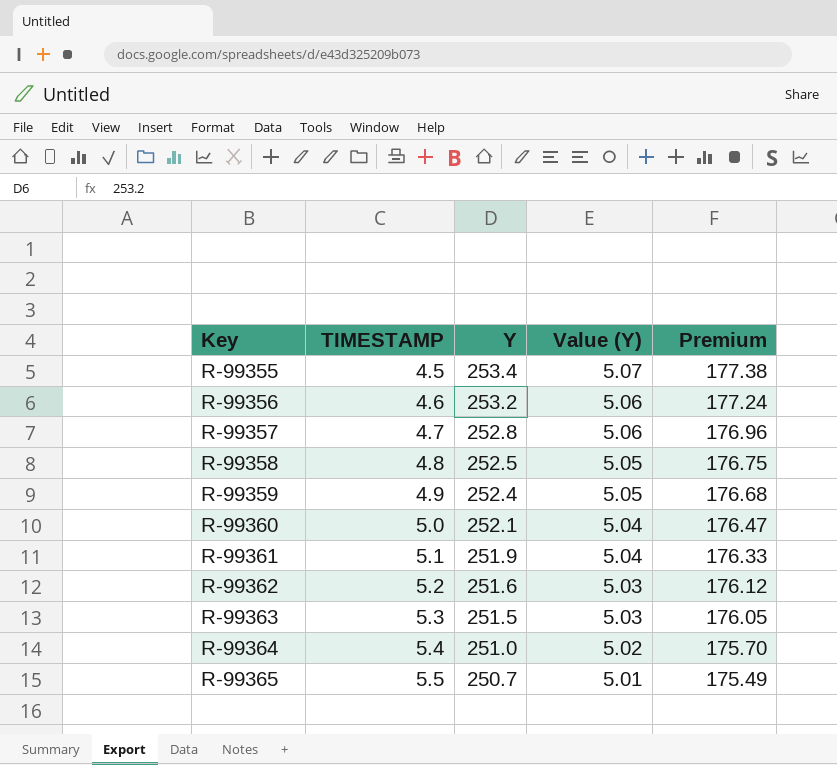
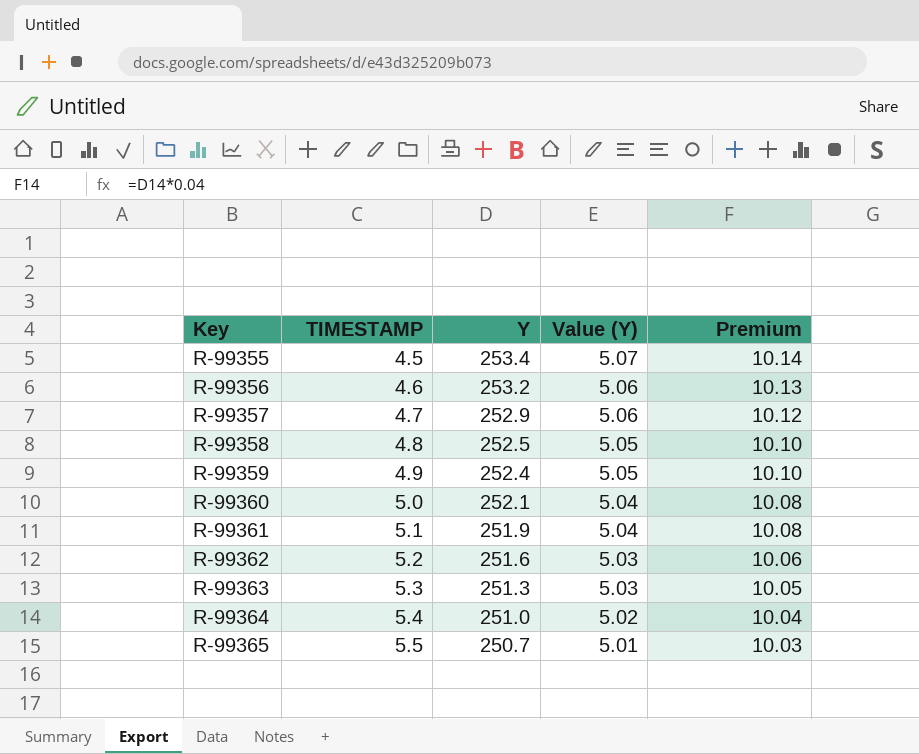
column Premium | formula: [Y] * 0.7 -> [Y] * 0.04
R-99357 | Y: 252.8 -> 252.9
R-99363 | Y: 251.5 -> 251.3

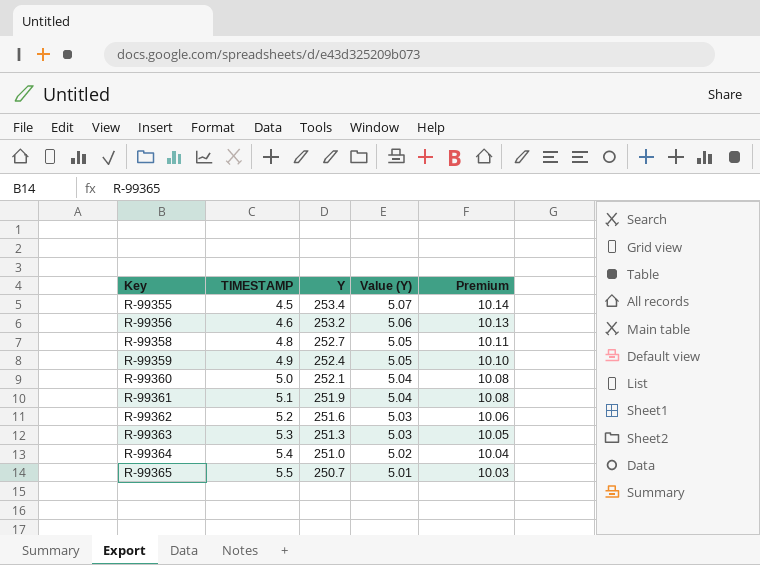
row R-99357: 4.7 | 252.9 | 5.06 | 10.12 -> none
R-99358 | Y: 252.5 -> 252.7
R-99358 | Premium: 10.10 -> 10.11

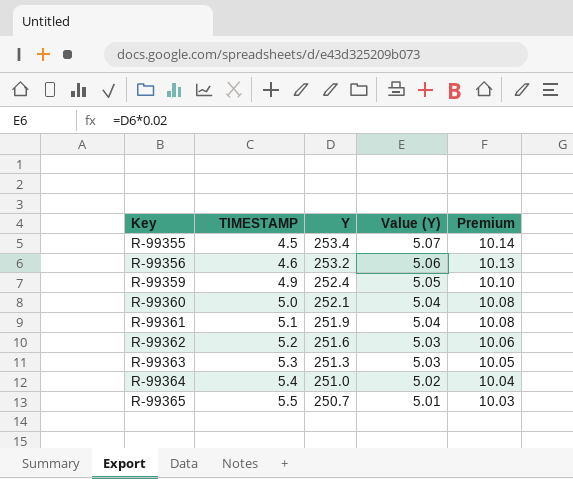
row R-99358: 4.8 | 252.7 | 5.05 | 10.11 -> none

